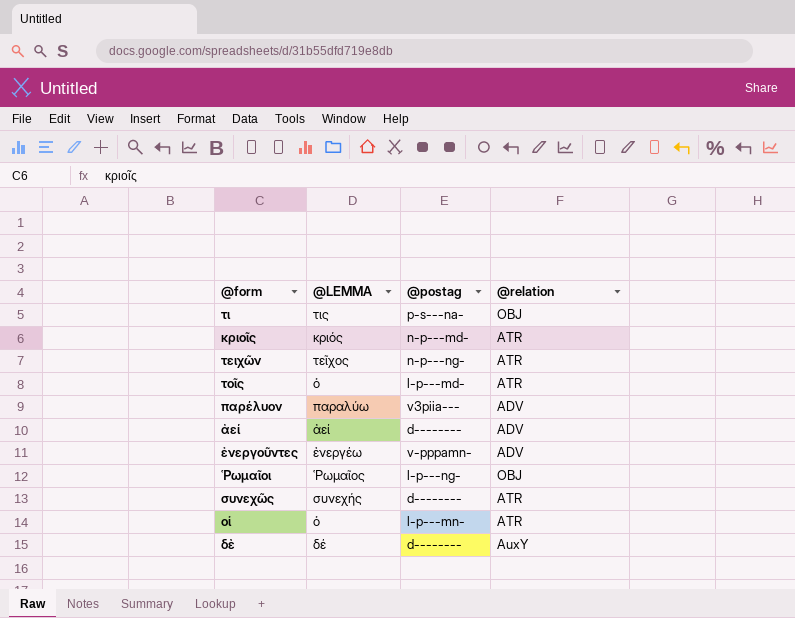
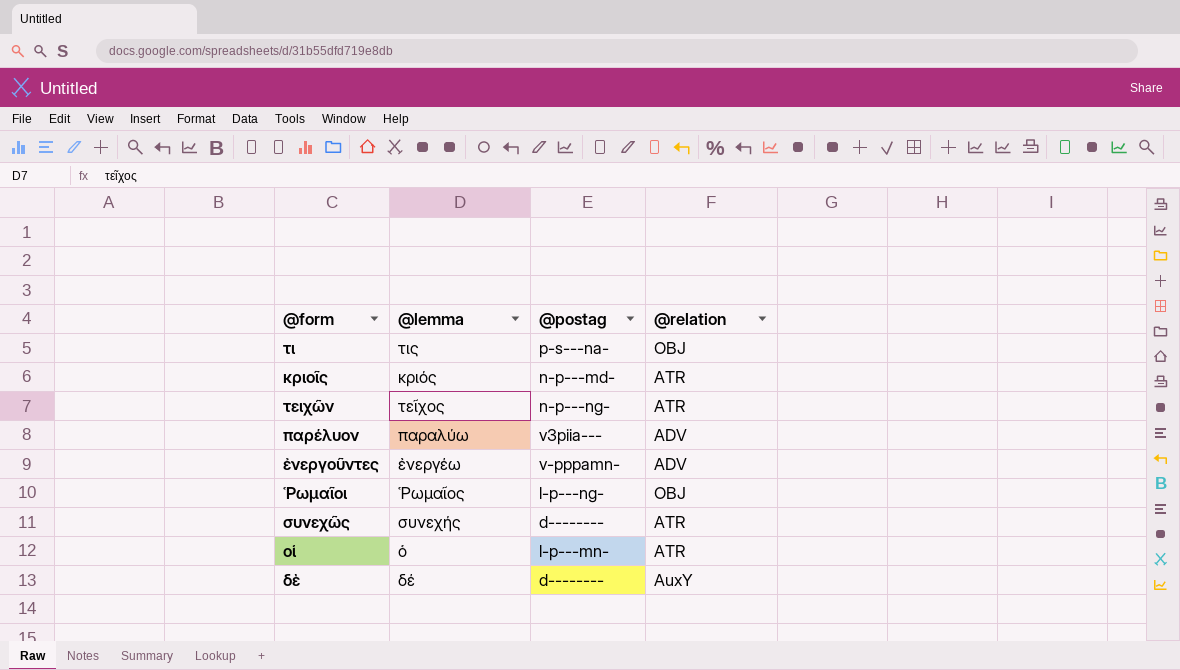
column name: @LEMMA -> @lemma
row τοῖς: ὁ | l-p---md- | ATR -> none
row ἀεί: ἀεί | d-------- | ADV -> none

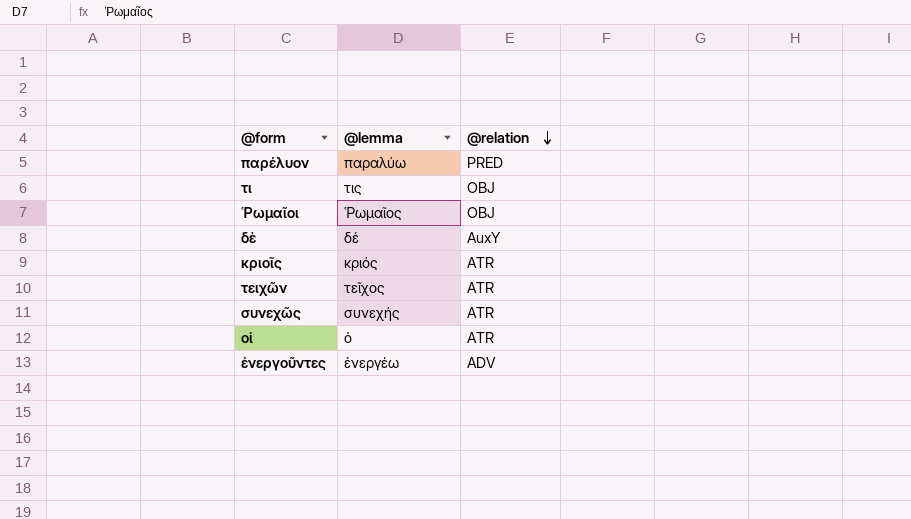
row order: none -> @relation descending
column @postag | position: 3 -> none
παρέλυον | @relation: ADV -> PRED

